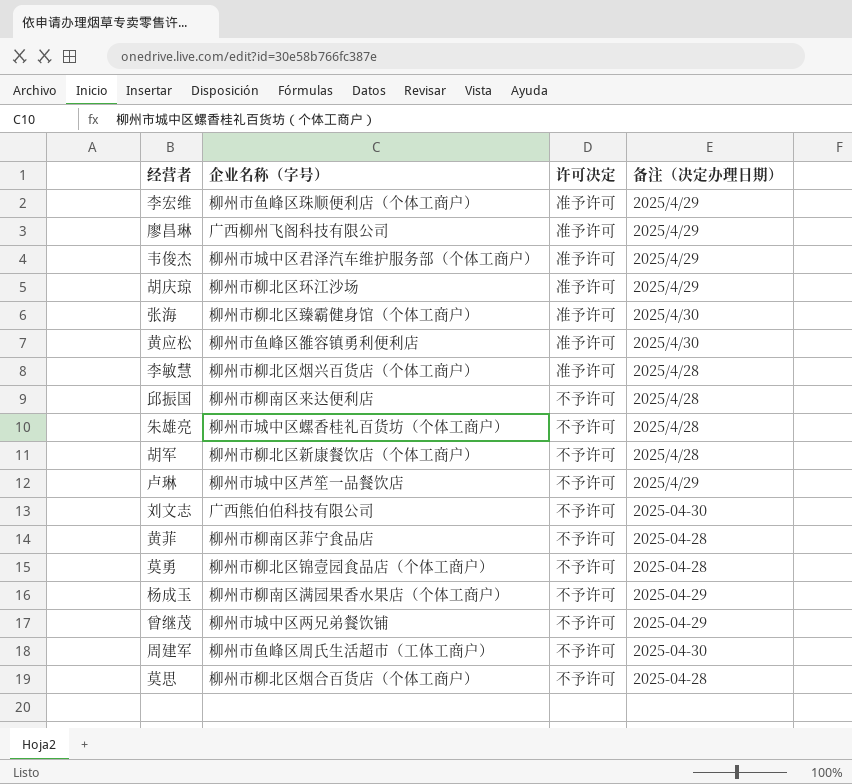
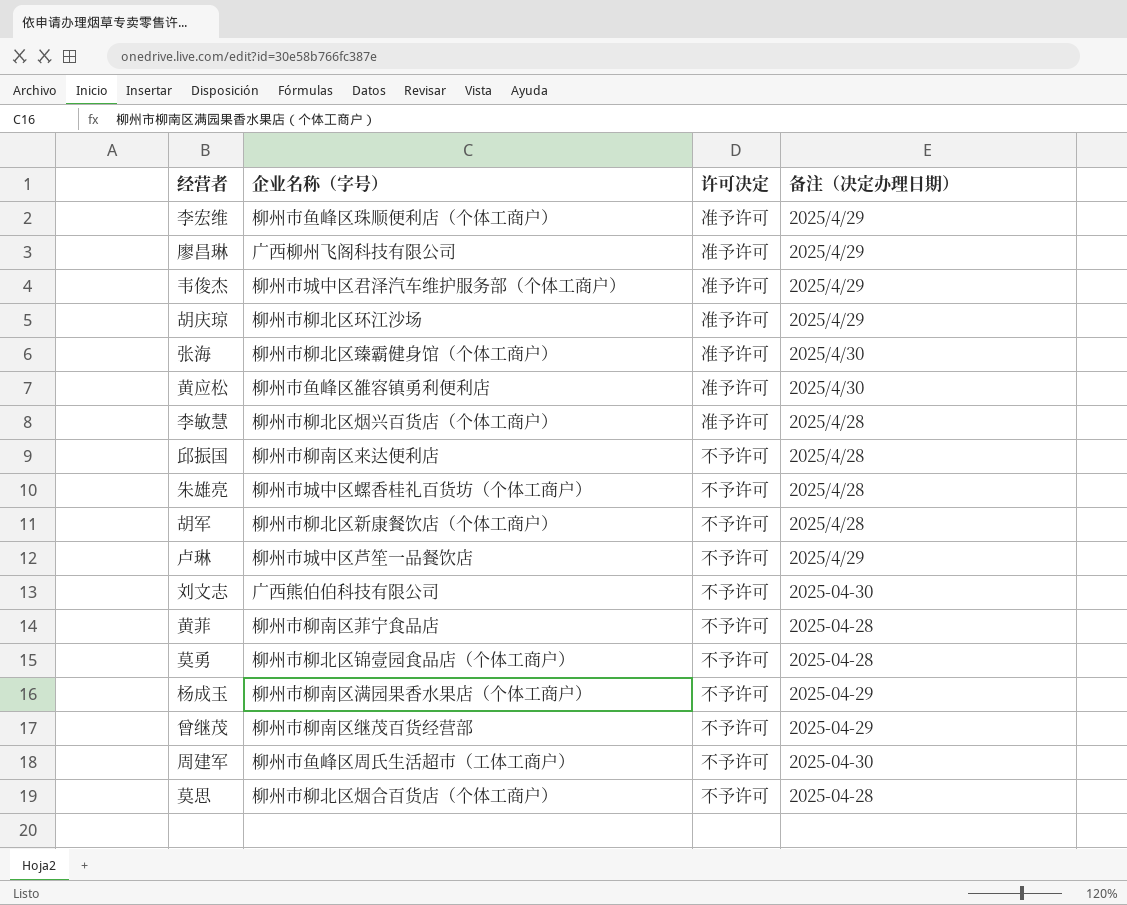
曾继茂 | 企业名称（字号）: 柳州市城中区两兄弟餐饮铺 -> 柳州市柳南区继茂百货经营部

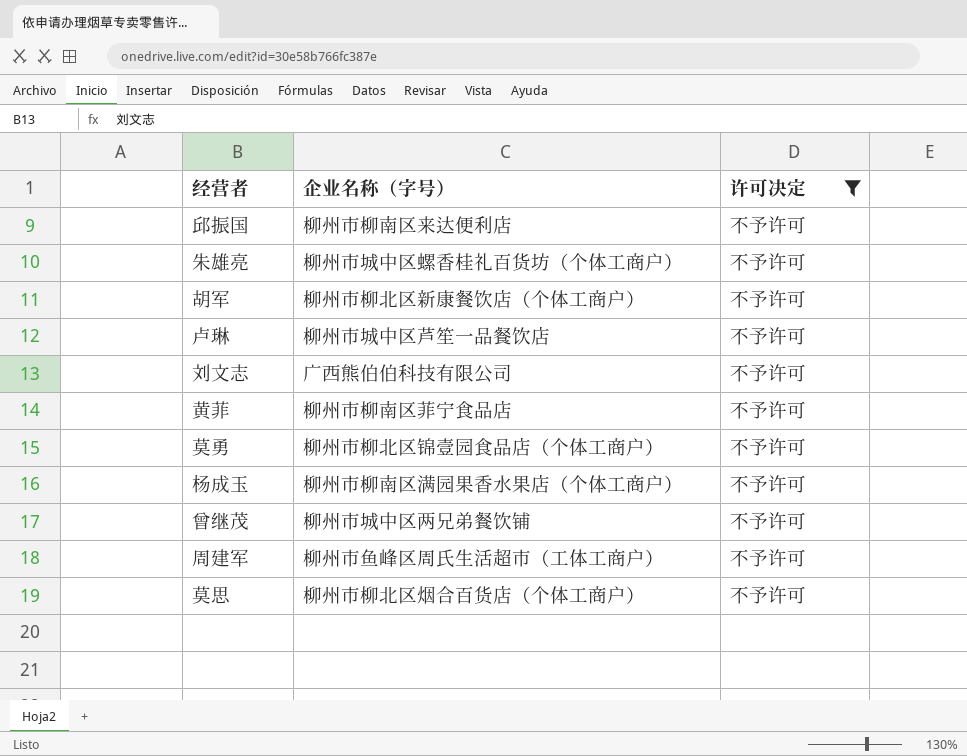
filter: none -> 许可决定 = 不予许可
column 备注（决定办理日期） | position: 4 -> none
曾继茂 | 企业名称（字号）: 柳州市柳南区继茂百货经营部 -> 柳州市城中区两兄弟餐饮铺

